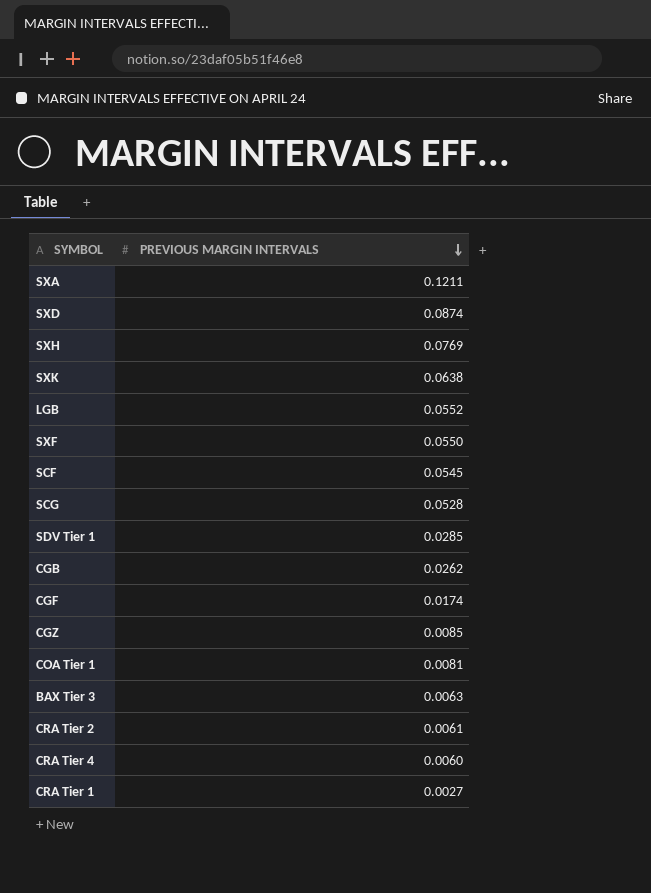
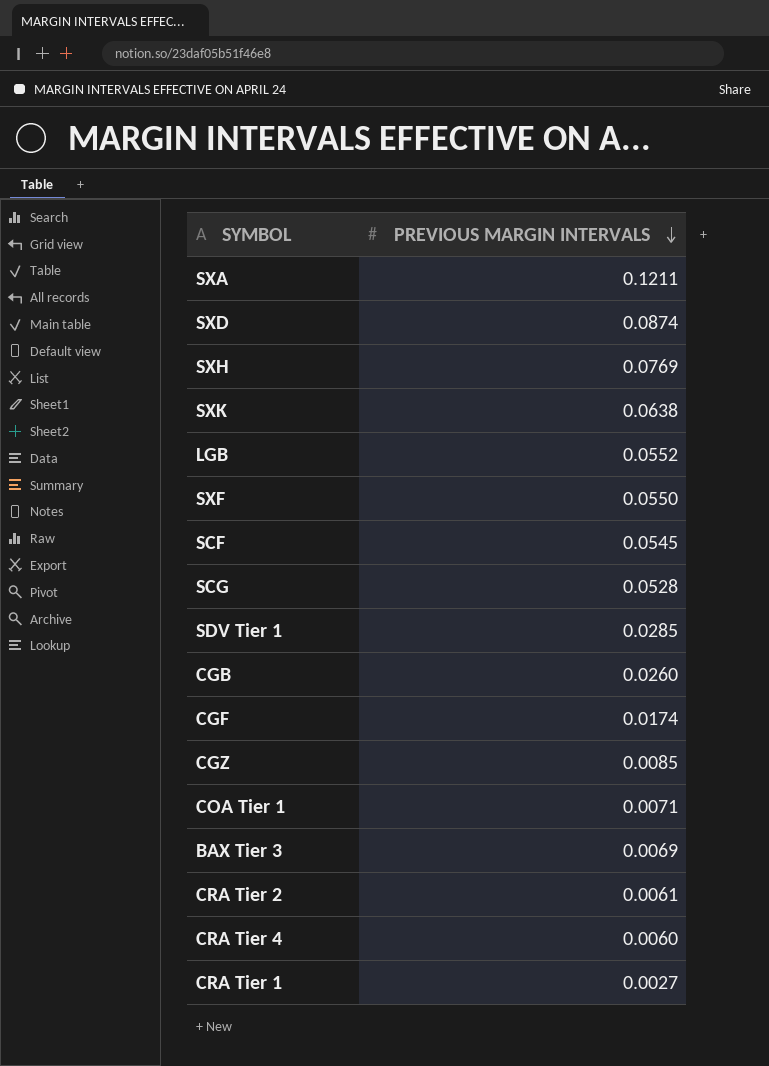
CGB | PREVIOUS MARGIN INTERVALS: 0.0262 -> 0.0260
COA Tier 1 | PREVIOUS MARGIN INTERVALS: 0.0081 -> 0.0071
BAX Tier 3 | PREVIOUS MARGIN INTERVALS: 0.0063 -> 0.0069

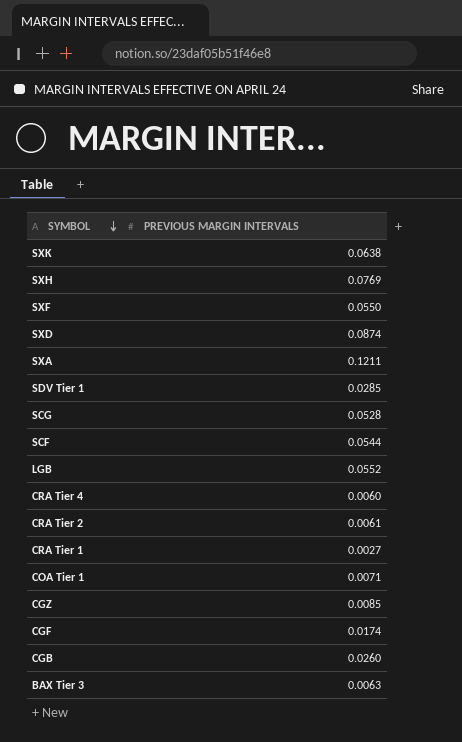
row order: PREVIOUS MARGIN INTERVALS descending -> SYMBOL descending
SCF | PREVIOUS MARGIN INTERVALS: 0.0545 -> 0.0544
BAX Tier 3 | PREVIOUS MARGIN INTERVALS: 0.0069 -> 0.0063

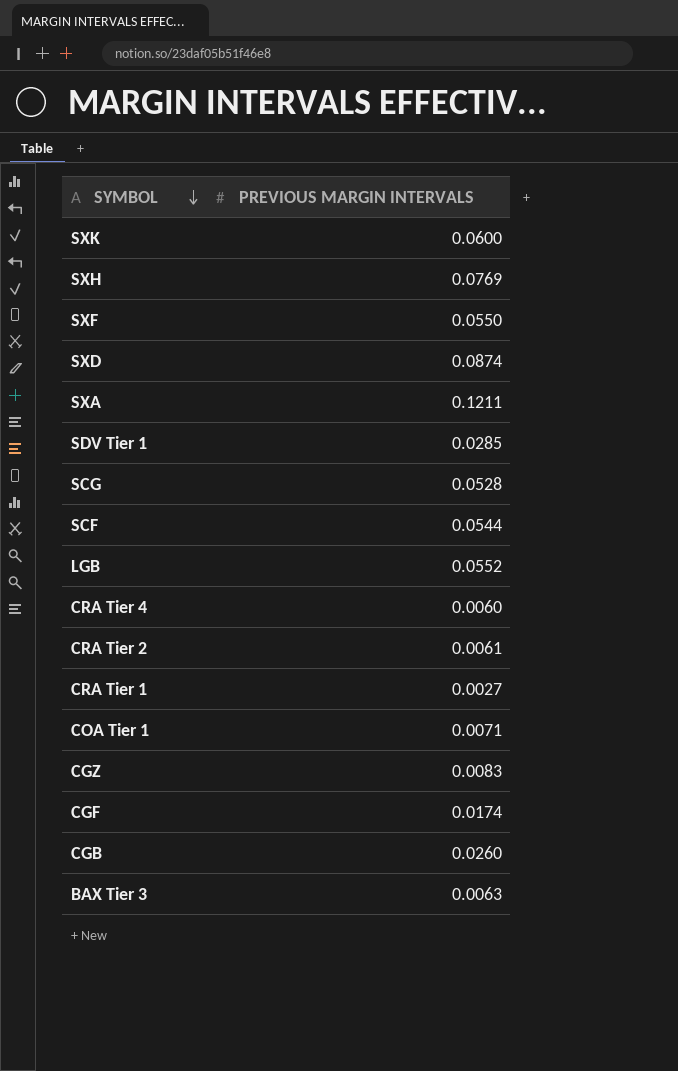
SXK | PREVIOUS MARGIN INTERVALS: 0.0638 -> 0.0600
CGZ | PREVIOUS MARGIN INTERVALS: 0.0085 -> 0.0083

